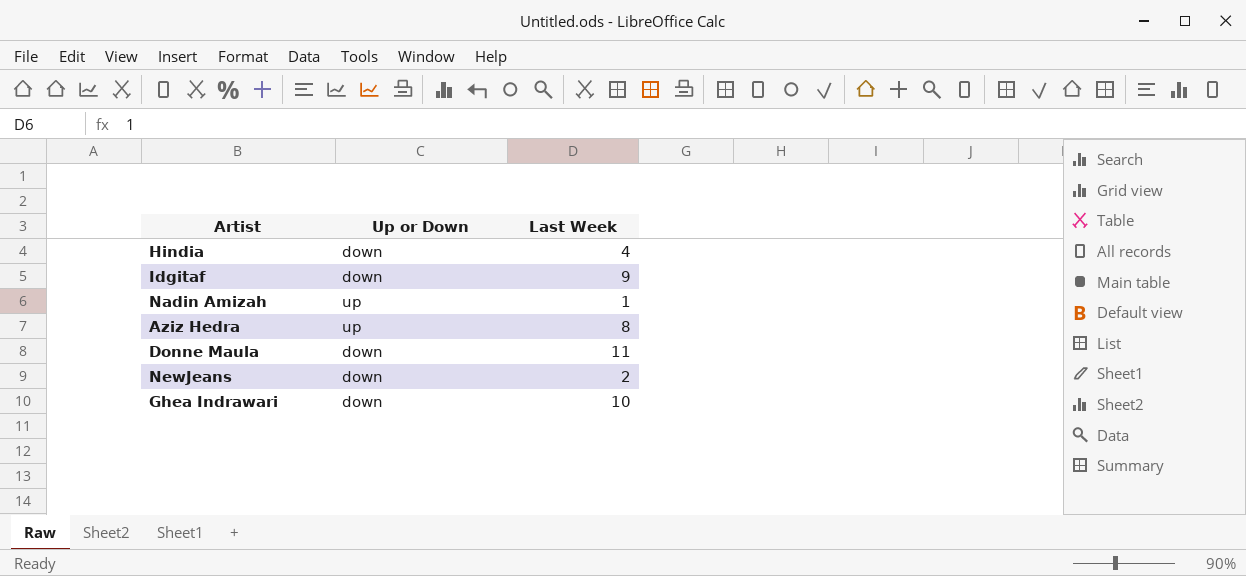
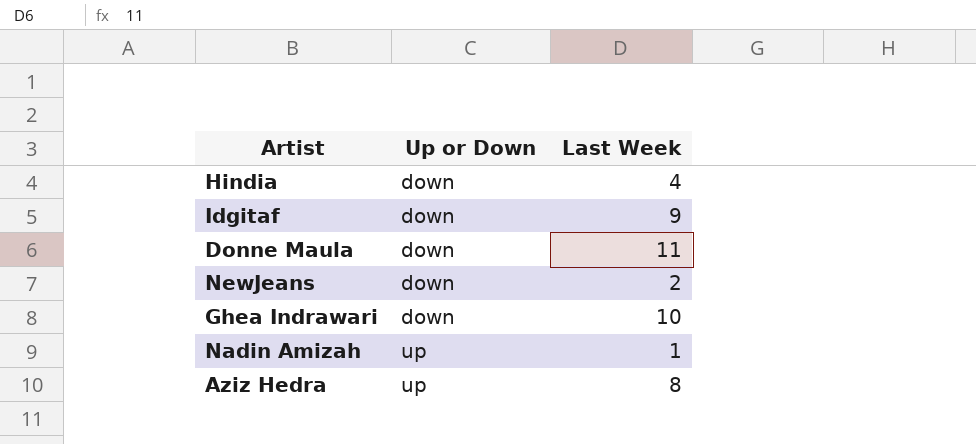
row order: none -> Up or Down ascending

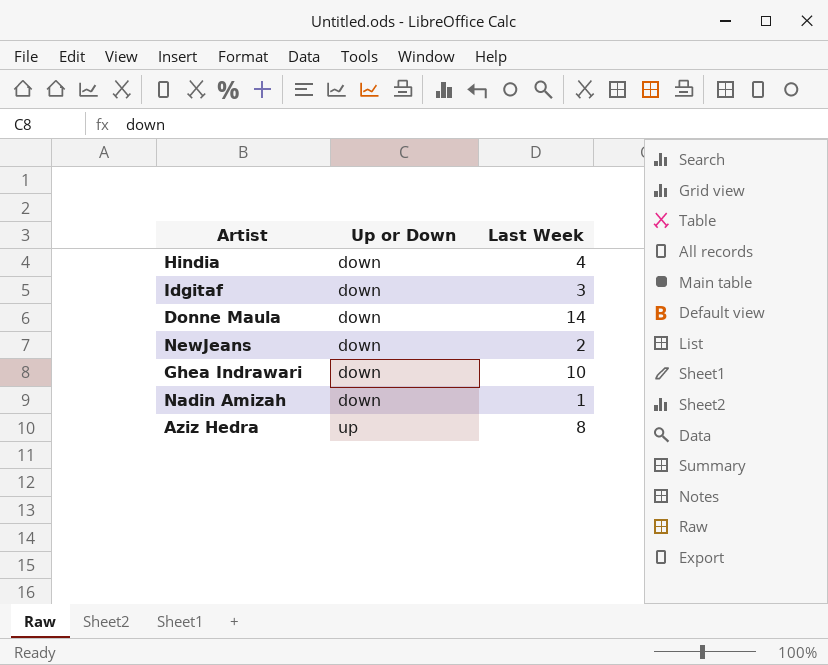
Idgitaf | Last Week: 9 -> 3
Donne Maula | Last Week: 11 -> 14
Nadin Amizah | Up or Down: up -> down

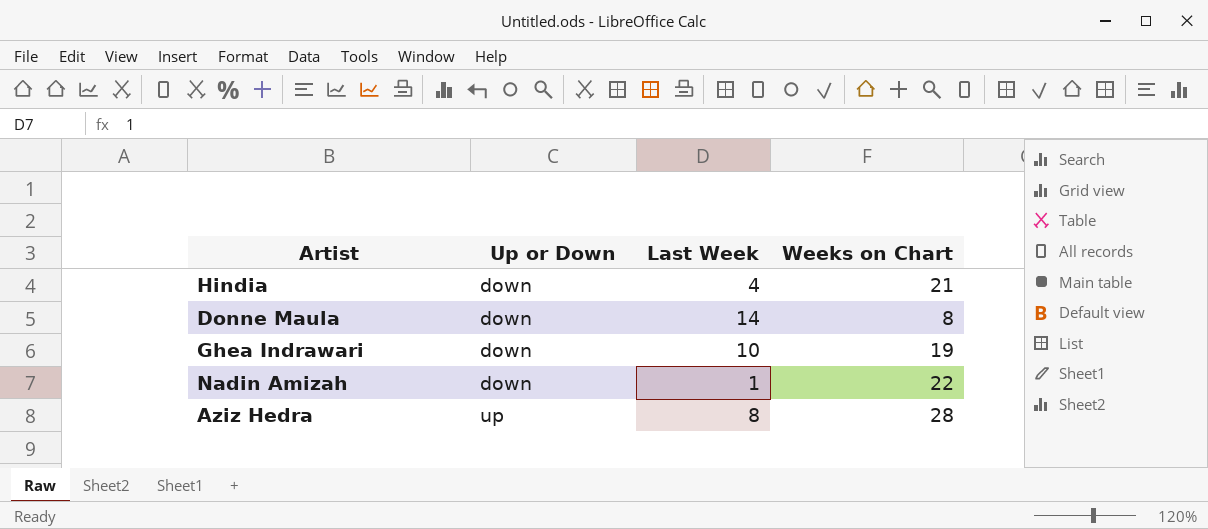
column Weeks on Chart | position: none -> 4
row Idgitaf: down | 3 -> none
row NewJeans: down | 2 -> none

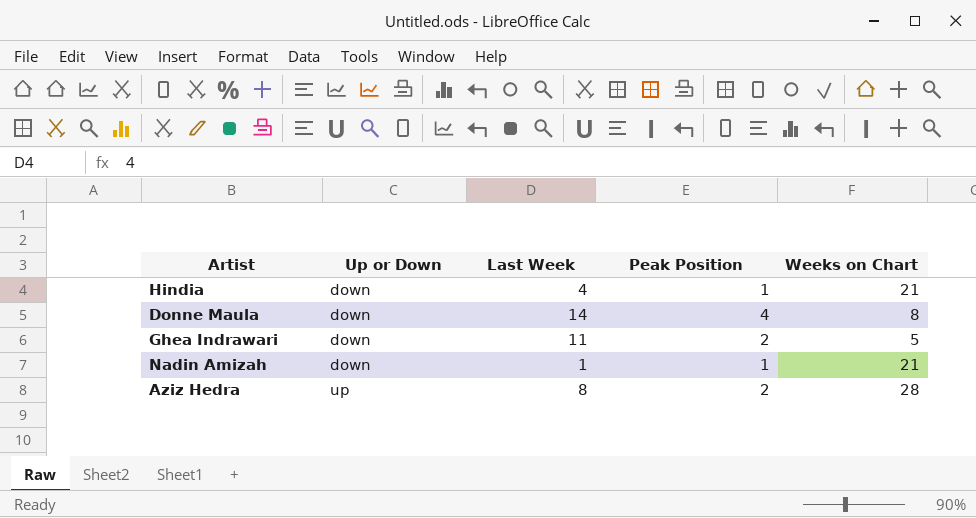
column Peak Position | position: none -> 4
Ghea Indrawari | Last Week: 10 -> 11
Ghea Indrawari | Weeks on Chart: 19 -> 5
Nadin Amizah | Weeks on Chart: 22 -> 21

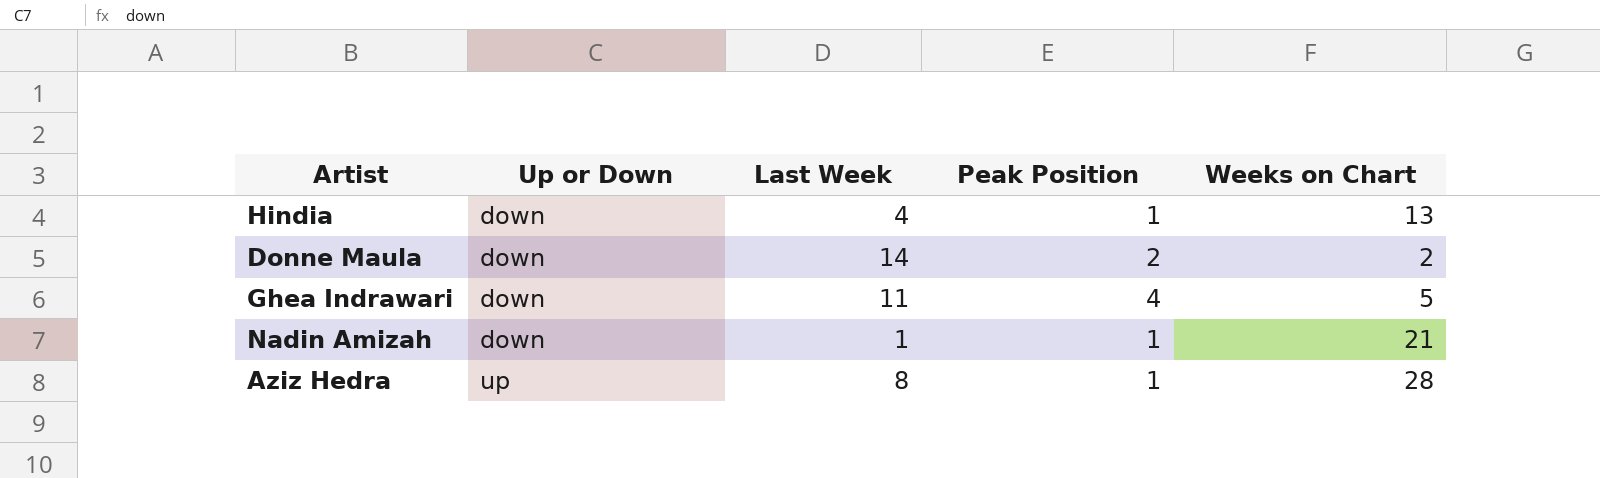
Hindia | Weeks on Chart: 21 -> 13
Donne Maula | Peak Position: 4 -> 2
Donne Maula | Weeks on Chart: 8 -> 2
Ghea Indrawari | Peak Position: 2 -> 4
Aziz Hedra | Peak Position: 2 -> 1

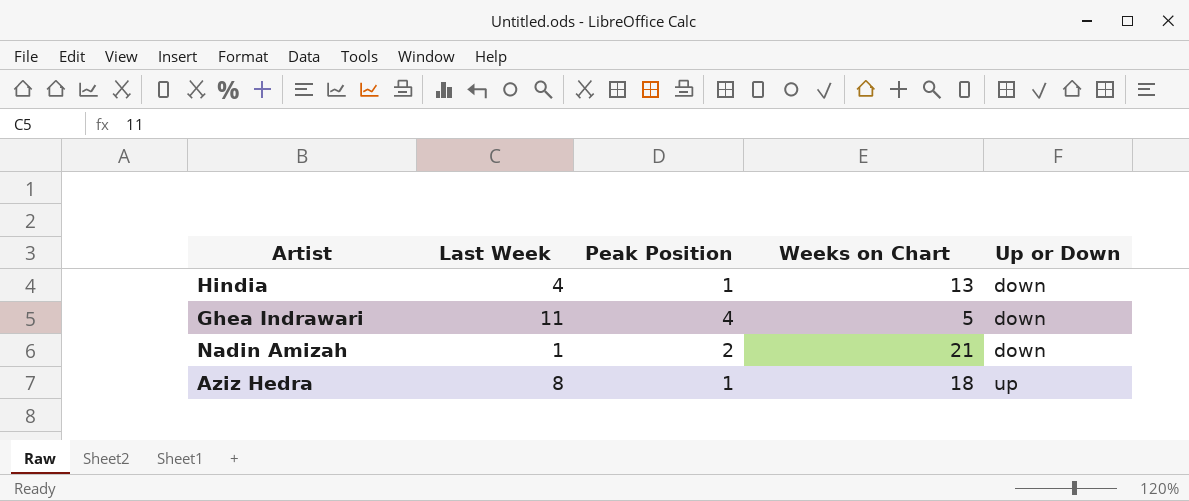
column Up or Down | position: 2 -> 5
row Donne Maula: down | 14 | 2 | 2 -> none
Nadin Amizah | Peak Position: 1 -> 2
Aziz Hedra | Weeks on Chart: 28 -> 18

